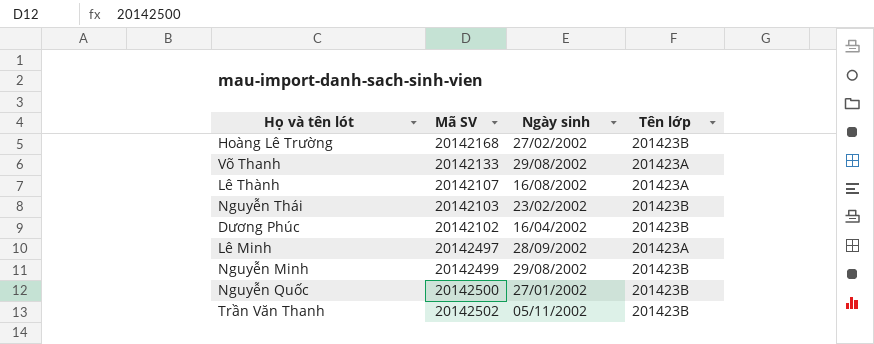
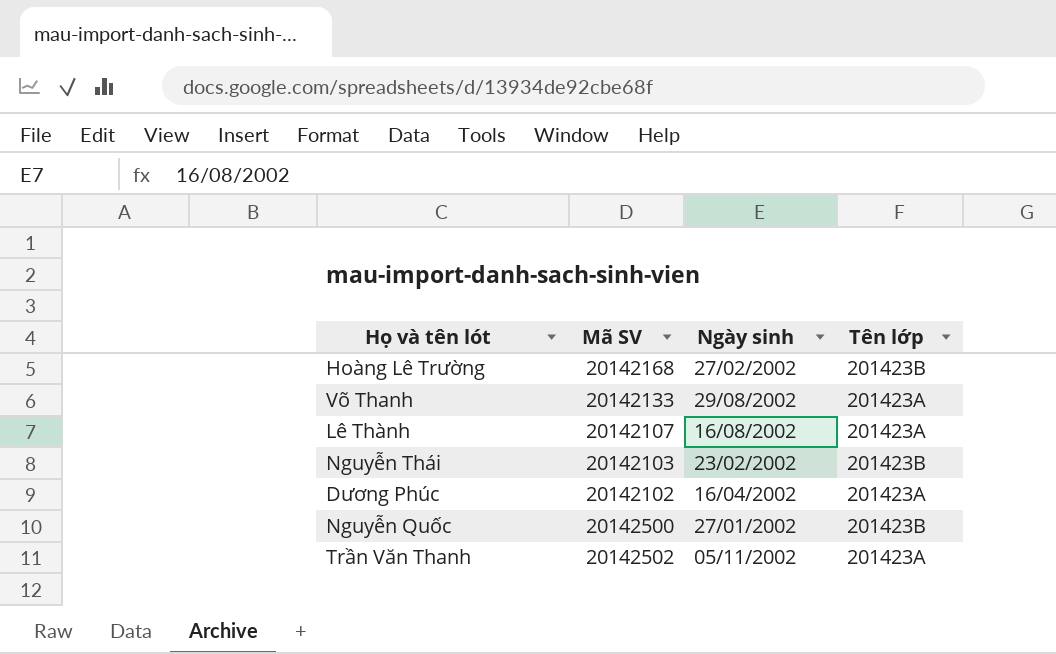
row Lê Minh: 20142497 | 28/09/2002 | 201423A -> none
row Nguyễn Minh: 20142499 | 29/08/2002 | 201423B -> none
Dương Phúc | Tên lớp: 201423B -> 201423A
Trần Văn Thanh | Tên lớp: 201423B -> 201423A

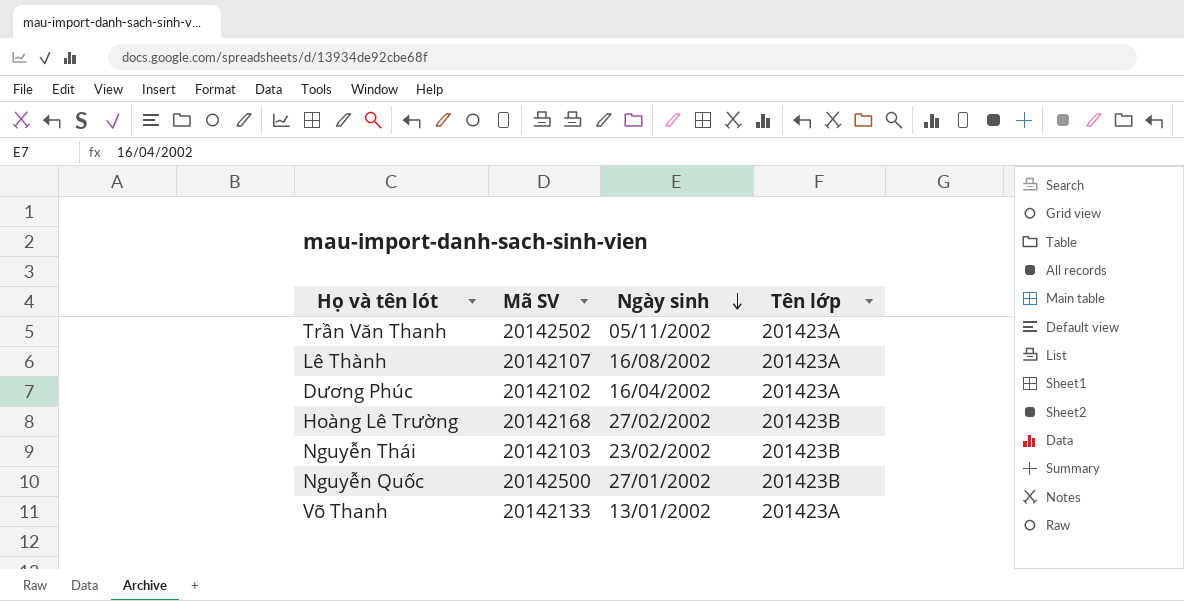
row order: none -> Ngày sinh descending
Võ Thanh | Ngày sinh: 29/08/2002 -> 13/01/2002

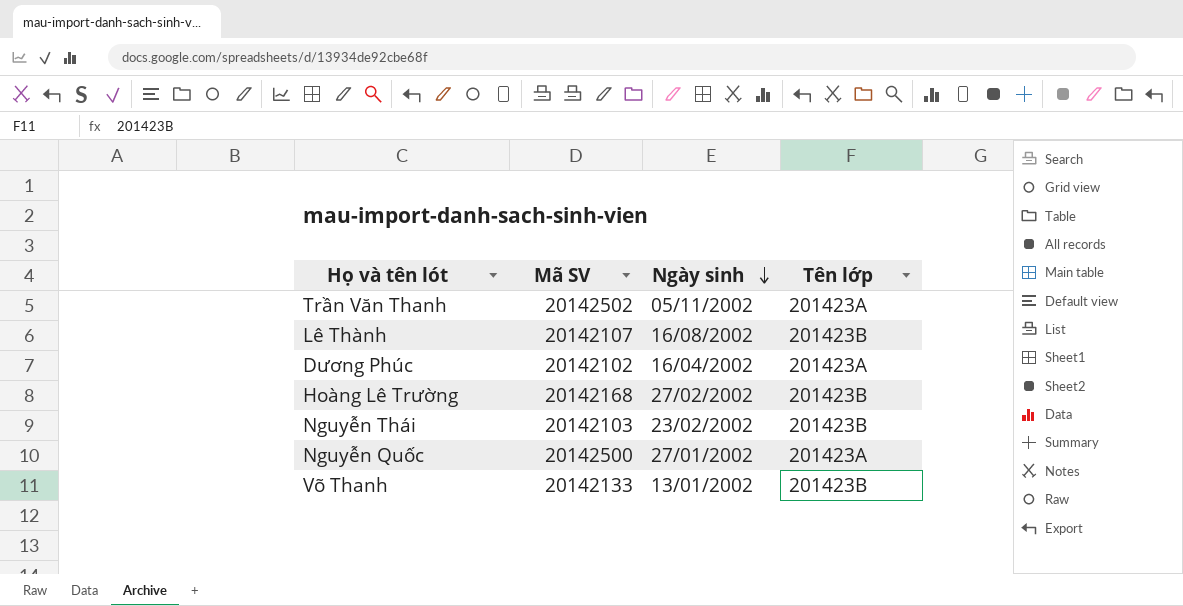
Lê Thành | Tên lớp: 201423A -> 201423B
Nguyễn Quốc | Tên lớp: 201423B -> 201423A
Võ Thanh | Tên lớp: 201423A -> 201423B

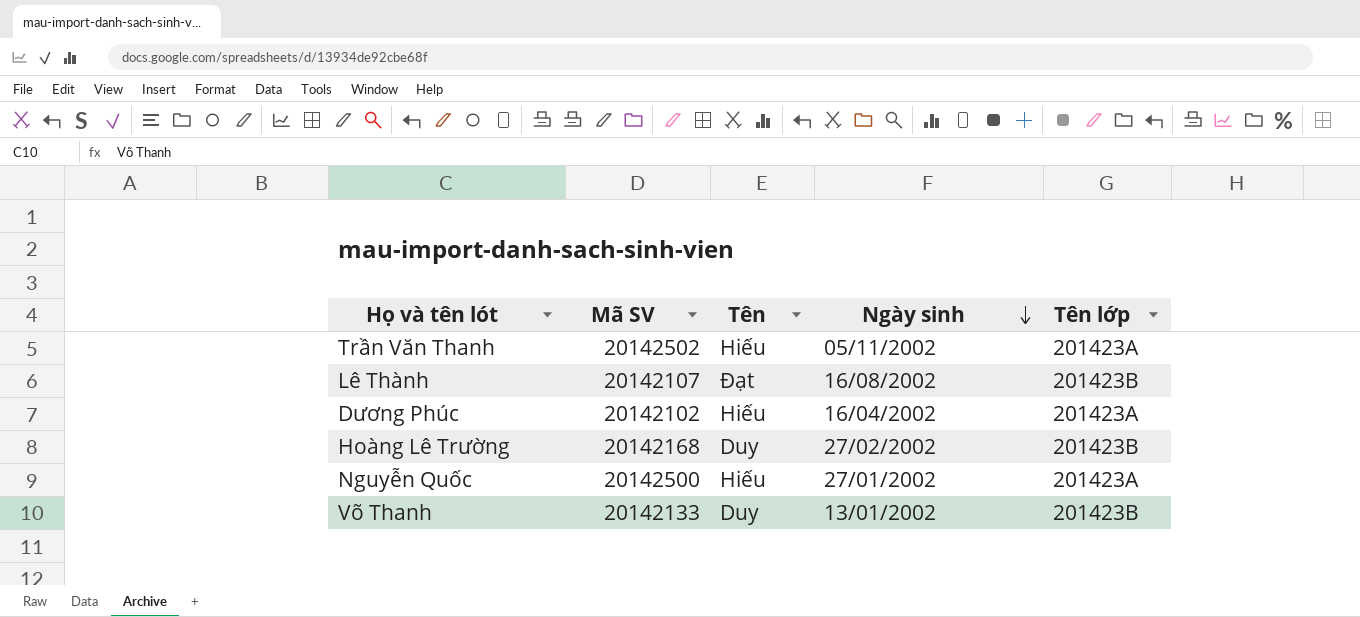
column Tên | position: none -> 3
row Nguyễn Thái: 20142103 | 23/02/2002 | 201423B -> none

